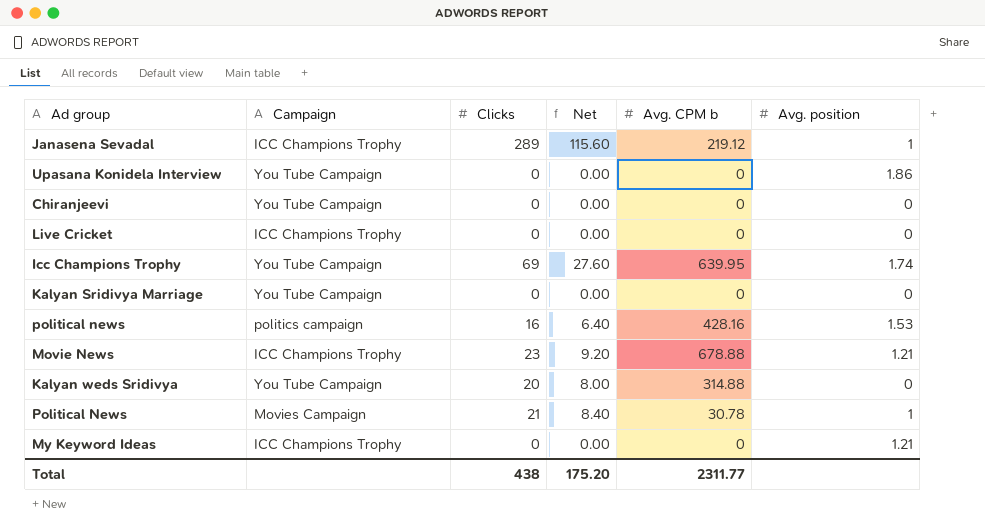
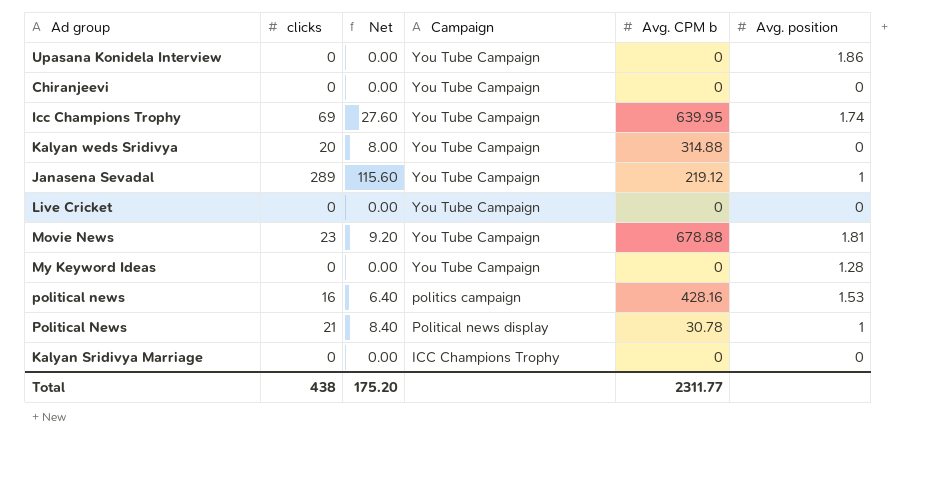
row order: none -> Campaign descending
column name: Clicks -> clicks
column Campaign | position: 2 -> 4
Janasena Sevadal | Campaign: ICC Champions Trophy -> You Tube Campaign
Live Cricket | Campaign: ICC Champions Trophy -> You Tube Campaign
Movie News | Campaign: ICC Champions Trophy -> You Tube Campaign
Movie News | Avg. position: 1.21 -> 1.81
My Keyword Ideas | Campaign: ICC Champions Trophy -> You Tube Campaign
My Keyword Ideas | Avg. position: 1.21 -> 1.28
Political News | Campaign: Movies Campaign -> Political news display
Kalyan Sridivya Marriage | Campaign: You Tube Campaign -> ICC Champions Trophy

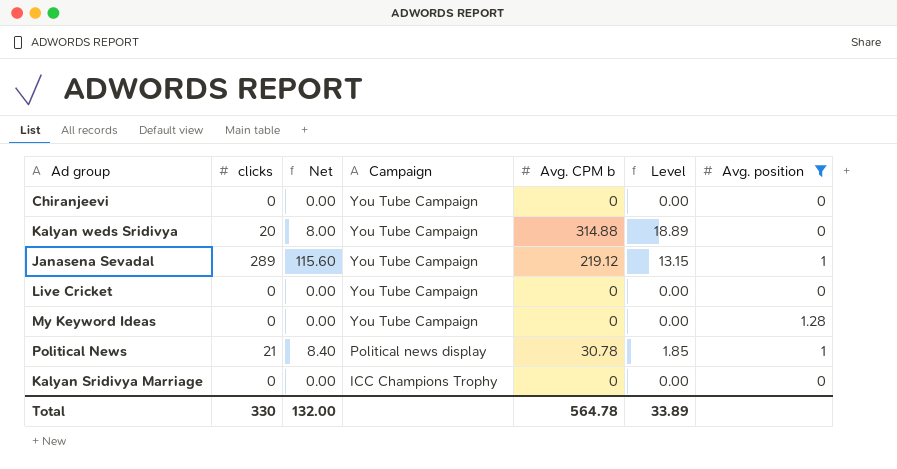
filter: none -> Avg. position <= 1.28
column Level | formula: none -> [Avg. CPM b] * 0.06
Total | clicks: 438 -> 330
Total | Net: 175.20 -> 132.00
Total | Avg. CPM b: 2311.77 -> 564.78

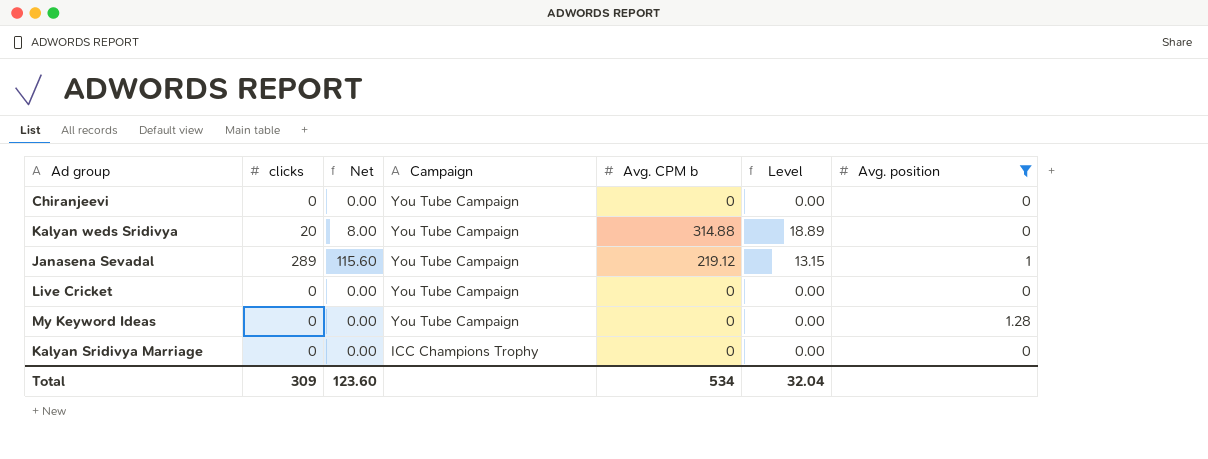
row Political News: 21 | 8.40 | Political news display | 30.78 | 1.85 | 1 -> none
Total | clicks: 330 -> 309
Total | Net: 132.00 -> 123.60
Total | Avg. CPM b: 564.78 -> 534
Total | Level: 33.89 -> 32.04

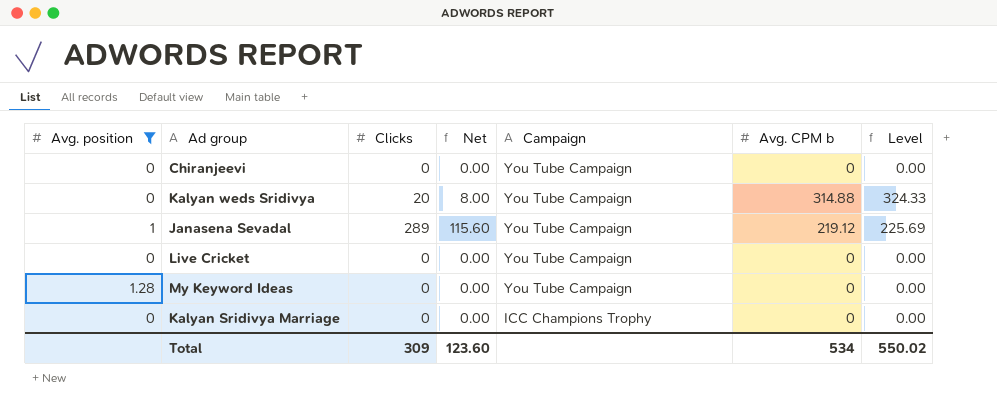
column Avg. position | position: 7 -> 1
column name: clicks -> Clicks
column Level | formula: [Avg. CPM b] * 0.06 -> [Avg. CPM b] * 1.03
Total | Level: 32.04 -> 550.02

